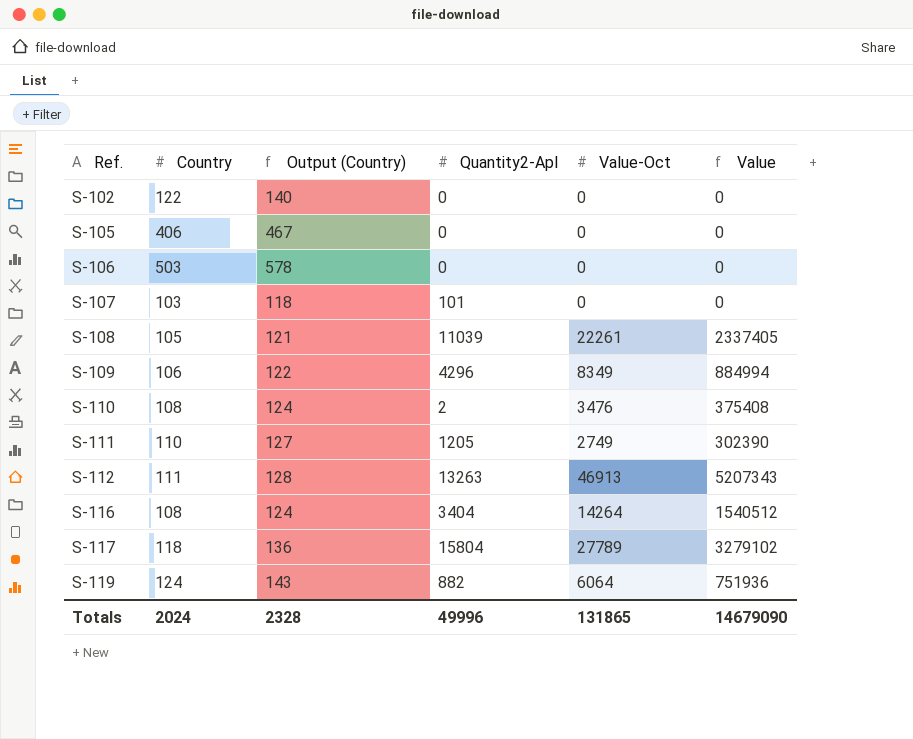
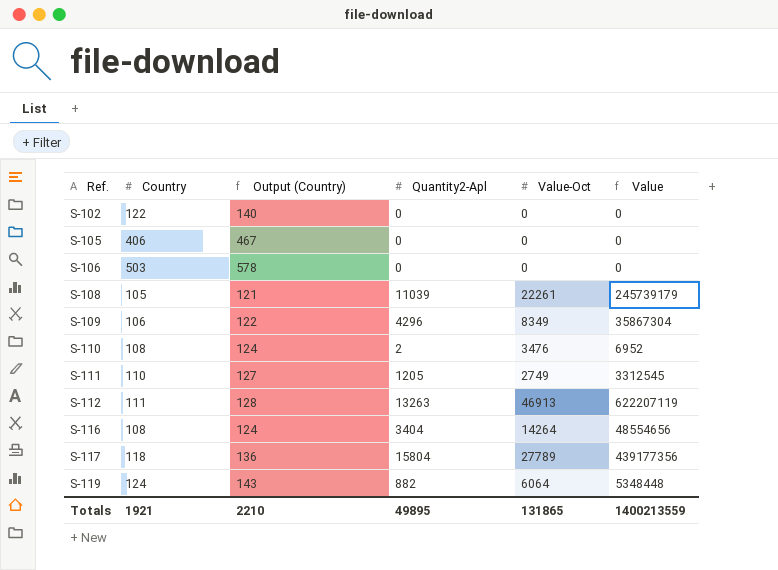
column Value | formula: [Country] * [Value-Oct] -> [Quantity2-Apl] * [Value-Oct]
row S-107: 103 | 118 | 101 | 0 | 0 -> none
Totals | Country: 2024 -> 1921
Totals | Output (Country): 2328 -> 2210
Totals | Quantity2-Apl: 49996 -> 49895
Totals | Value: 14679090 -> 1400213559

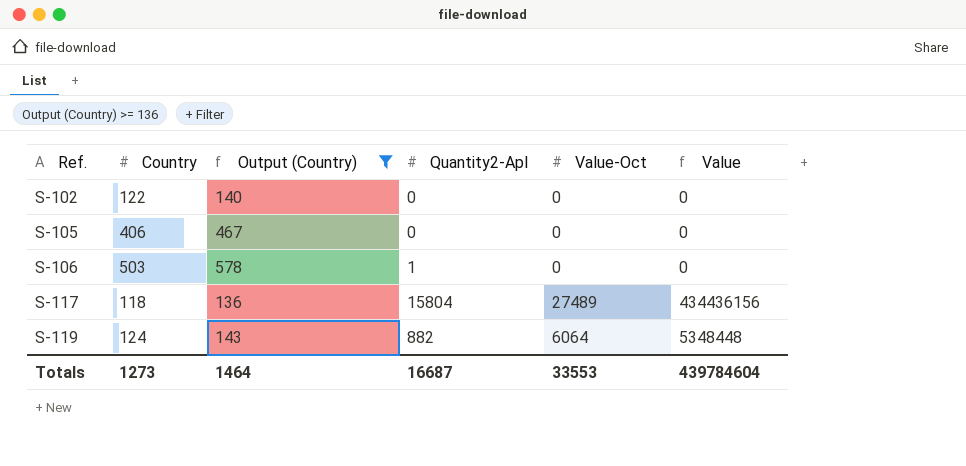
filter: none -> Output (Country) >= 136
S-106 | Quantity2-Apl: 0 -> 1
S-117 | Value-Oct: 27789 -> 27489
S-117 | Value: 439177356 -> 434436156
Totals | Country: 1921 -> 1273
Totals | Output (Country): 2210 -> 1464
Totals | Quantity2-Apl: 49895 -> 16687
Totals | Value-Oct: 131865 -> 33553
Totals | Value: 1400213559 -> 439784604

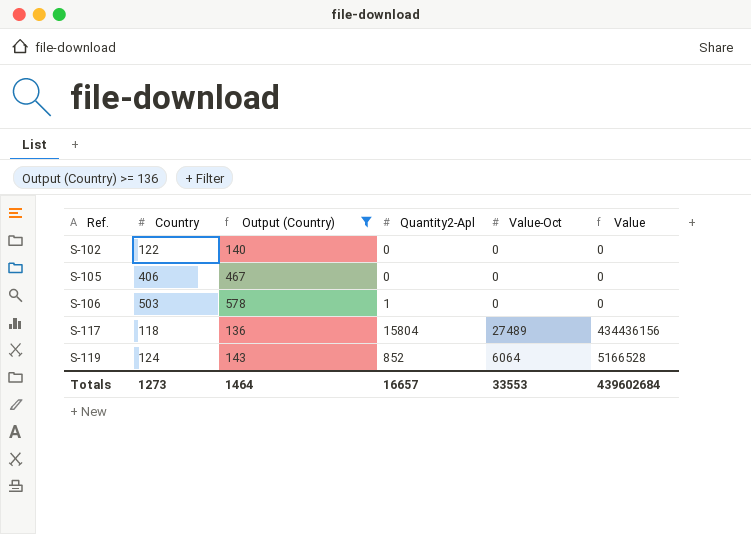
S-119 | Quantity2-Apl: 882 -> 852
S-119 | Value: 5348448 -> 5166528
Totals | Quantity2-Apl: 16687 -> 16657
Totals | Value: 439784604 -> 439602684

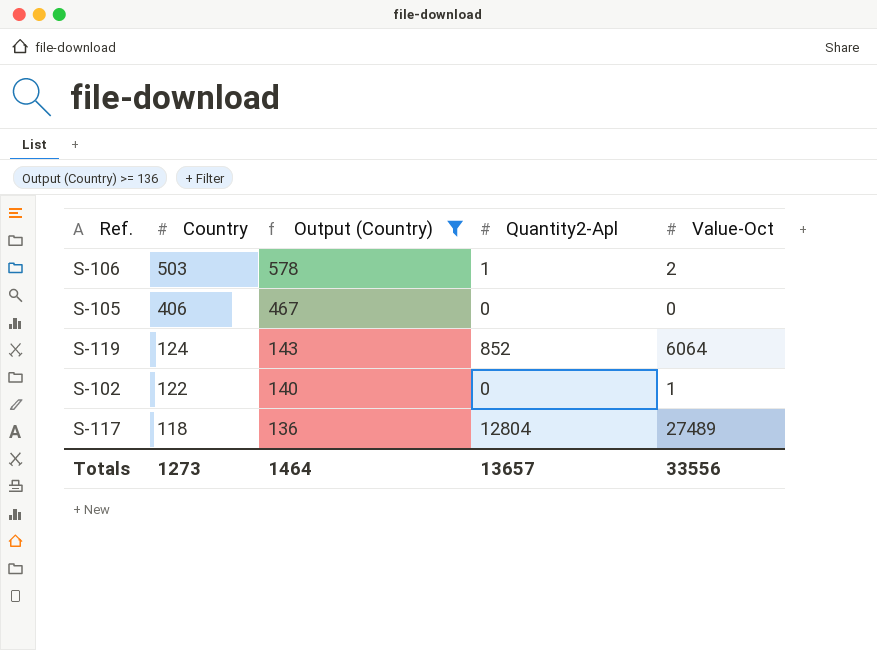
row order: Ref. ascending -> Country descending
column Value | formula: [Quantity2-Apl] * [Value-Oct] -> none
S-106 | Value-Oct: 0 -> 2
S-102 | Value-Oct: 0 -> 1
S-117 | Quantity2-Apl: 15804 -> 12804
Totals | Quantity2-Apl: 16657 -> 13657
Totals | Value-Oct: 33553 -> 33556

